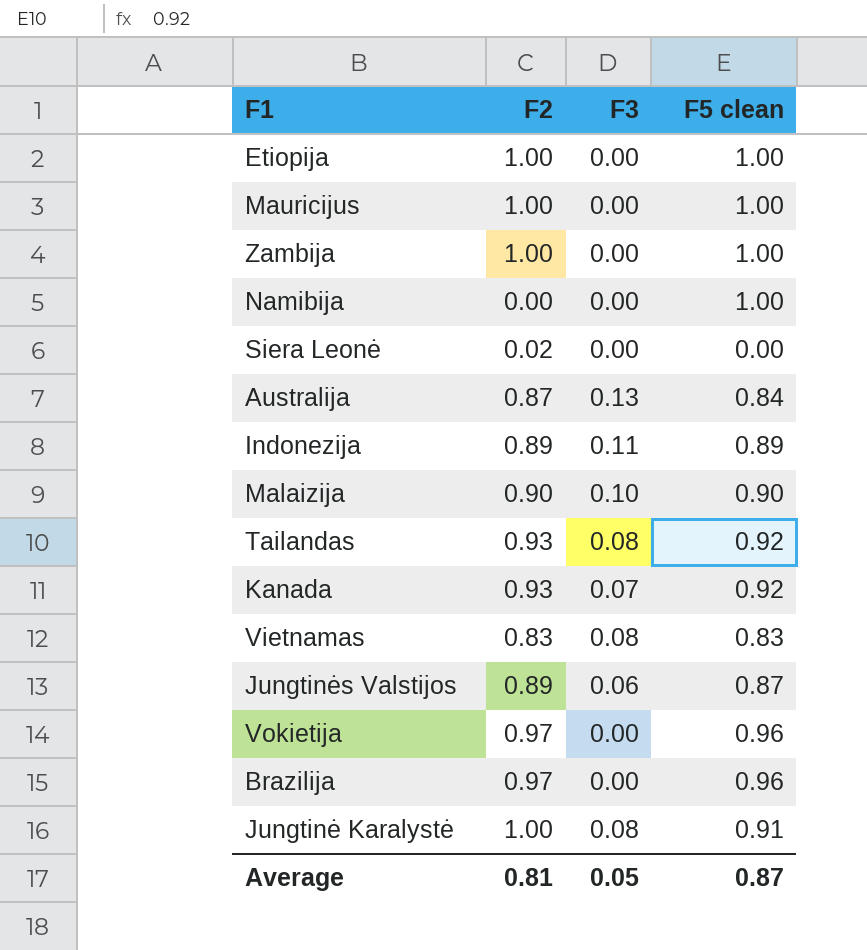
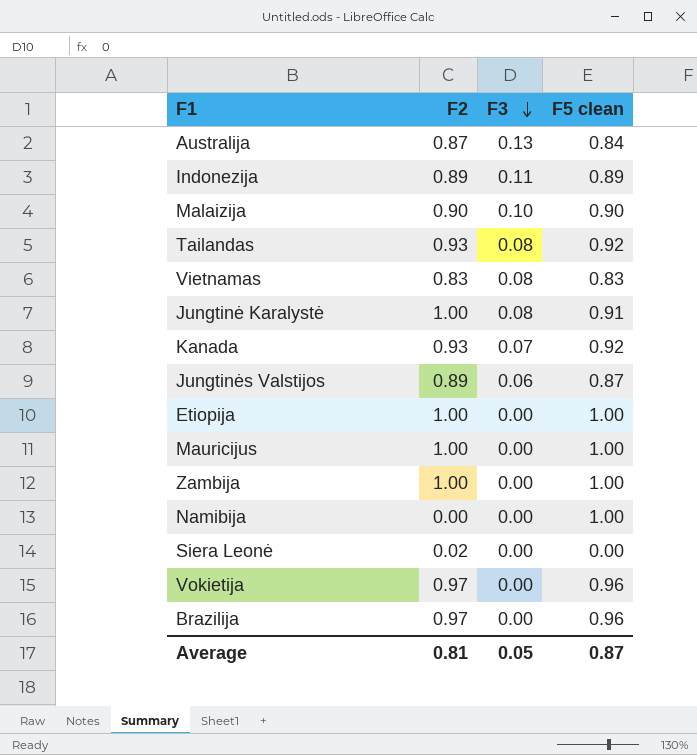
row order: none -> F3 descending

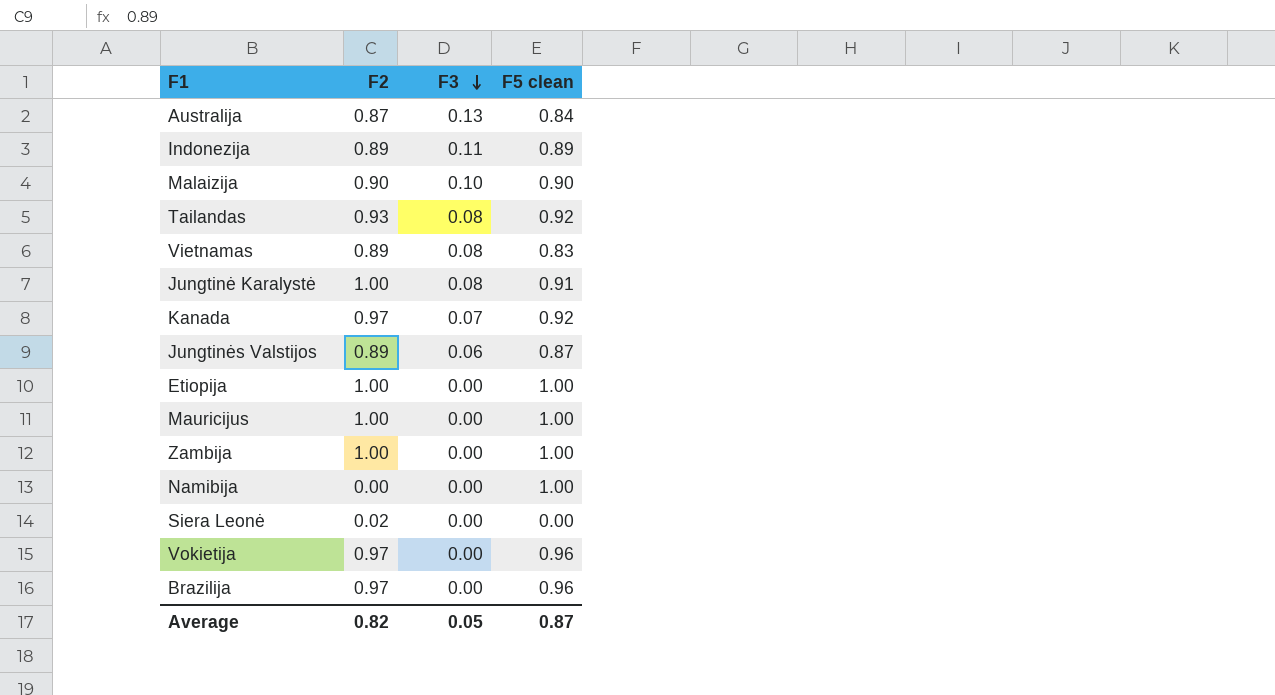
Vietnamas | F2: 0.83 -> 0.89
Kanada | F2: 0.93 -> 0.97
Average | F2: 0.81 -> 0.82

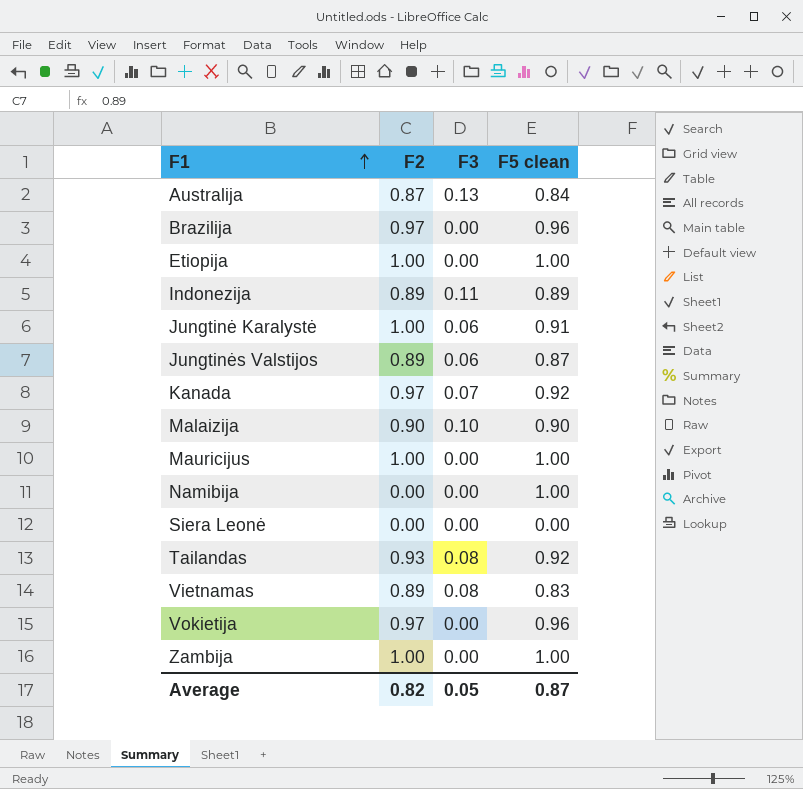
row order: F3 descending -> F1 ascending
Jungtinė Karalystė | F3: 0.08 -> 0.06
Siera Leonė | F2: 0.02 -> 0.00

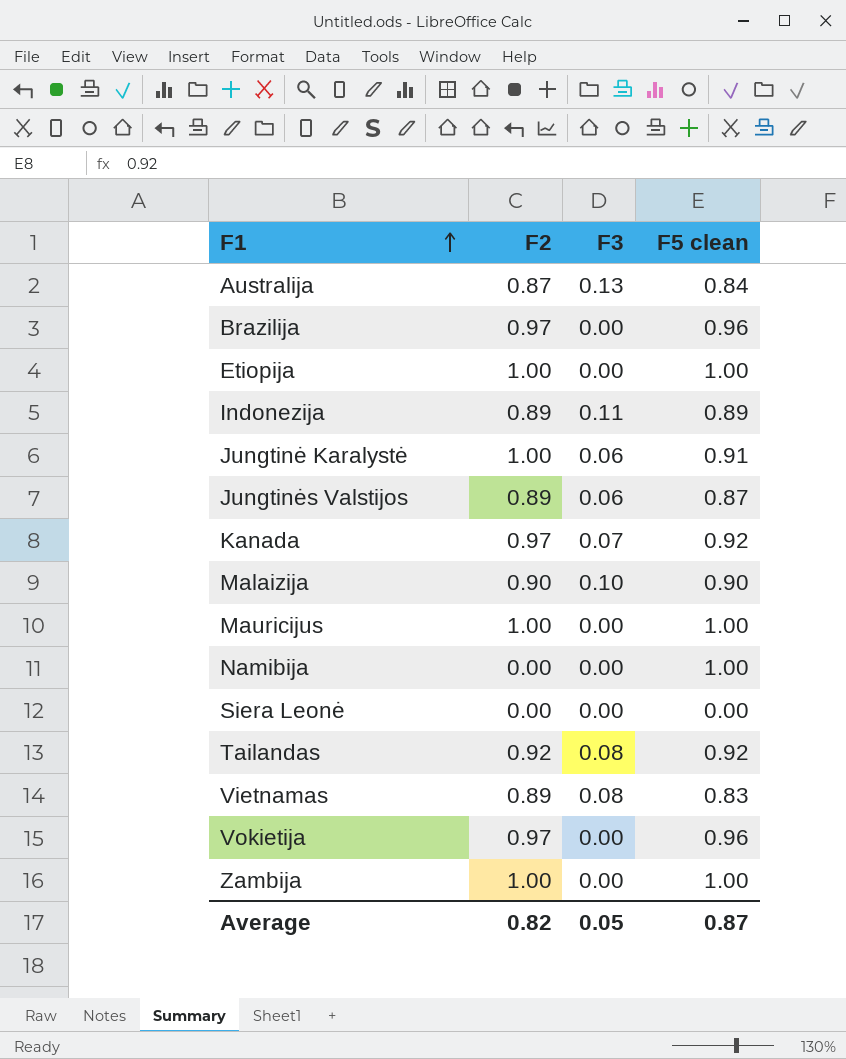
Tailandas | F2: 0.93 -> 0.92

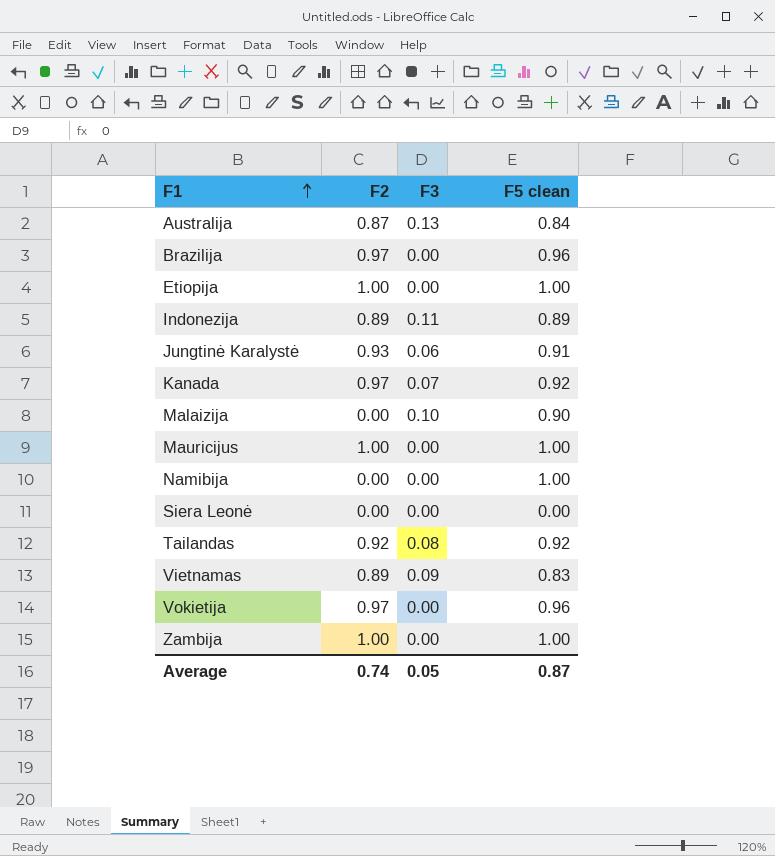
row Jungtinės Valstijos: 0.89 | 0.06 | 0.87 -> none
Jungtinė Karalystė | F2: 1.00 -> 0.93
Malaizija | F2: 0.90 -> 0.00
Vietnamas | F3: 0.08 -> 0.09
Average | F2: 0.82 -> 0.74

